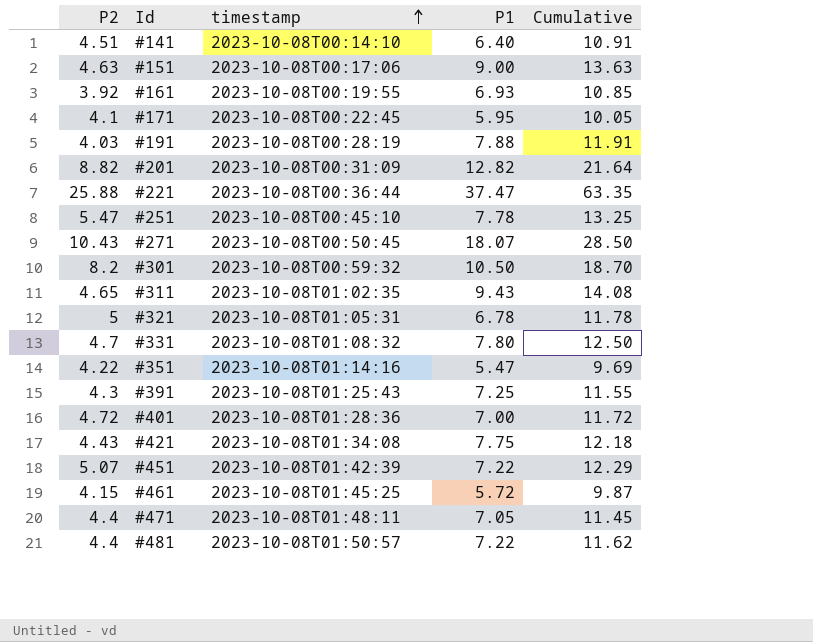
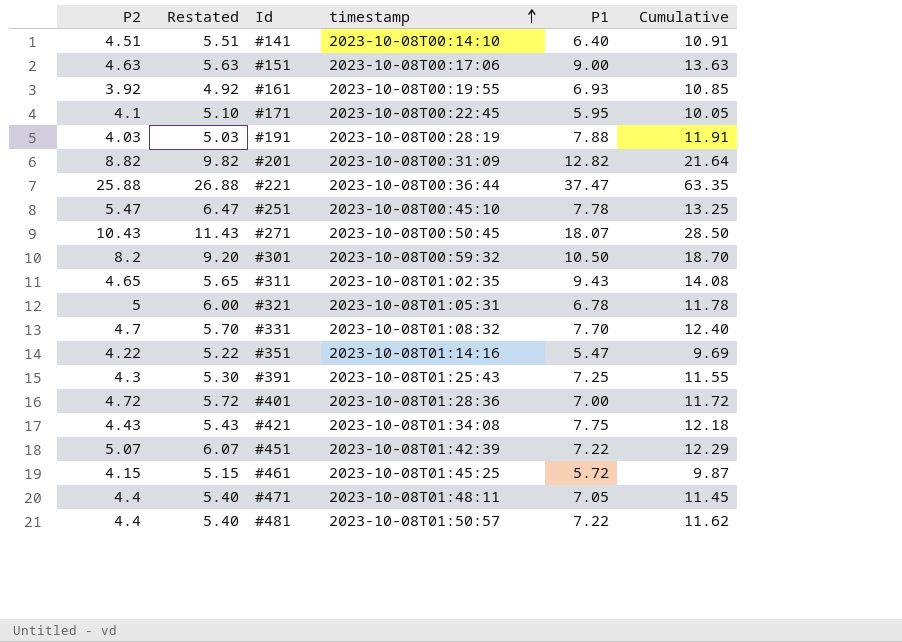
column Restated | formula: none -> [P2] + 1
#331 | P1: 7.80 -> 7.70
#331 | Cumulative: 12.50 -> 12.40

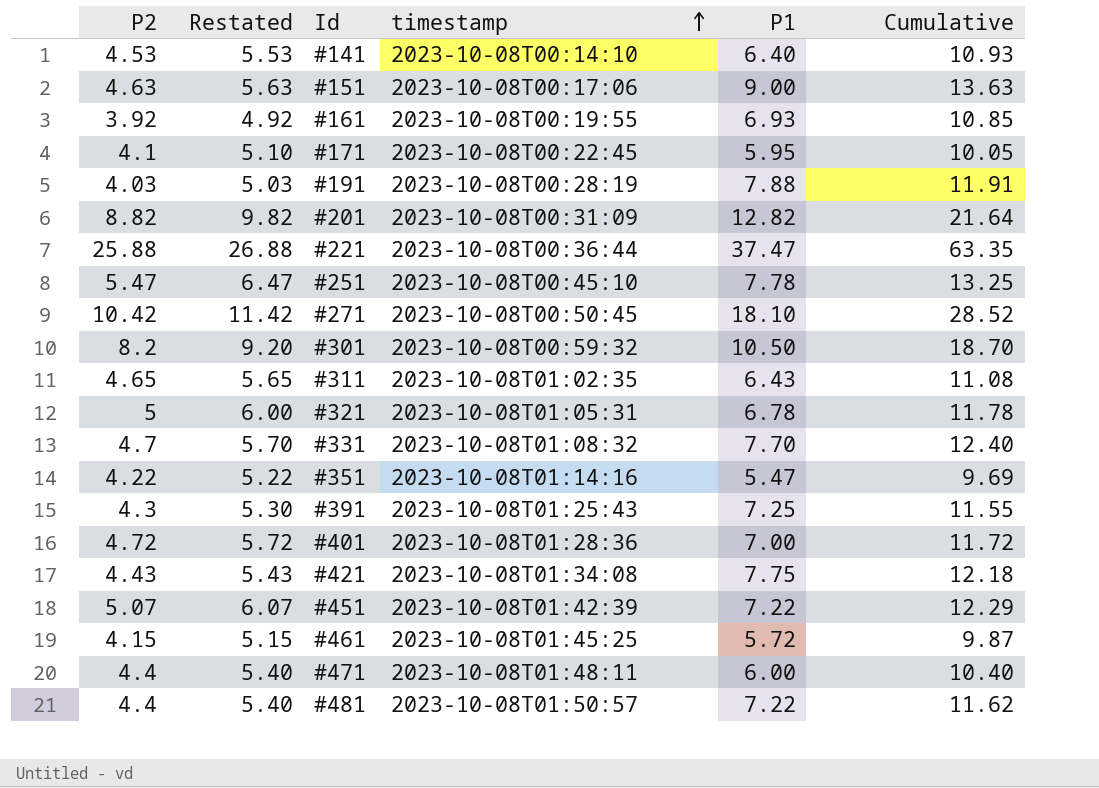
#141 | P2: 4.51 -> 4.53
#141 | Restated: 5.51 -> 5.53
#141 | Cumulative: 10.91 -> 10.93
#271 | P2: 10.43 -> 10.42
#271 | Restated: 11.43 -> 11.42
#271 | P1: 18.07 -> 18.10
#271 | Cumulative: 28.50 -> 28.52
#311 | P1: 9.43 -> 6.43
#311 | Cumulative: 14.08 -> 11.08
#471 | P1: 7.05 -> 6.00
#471 | Cumulative: 11.45 -> 10.40

